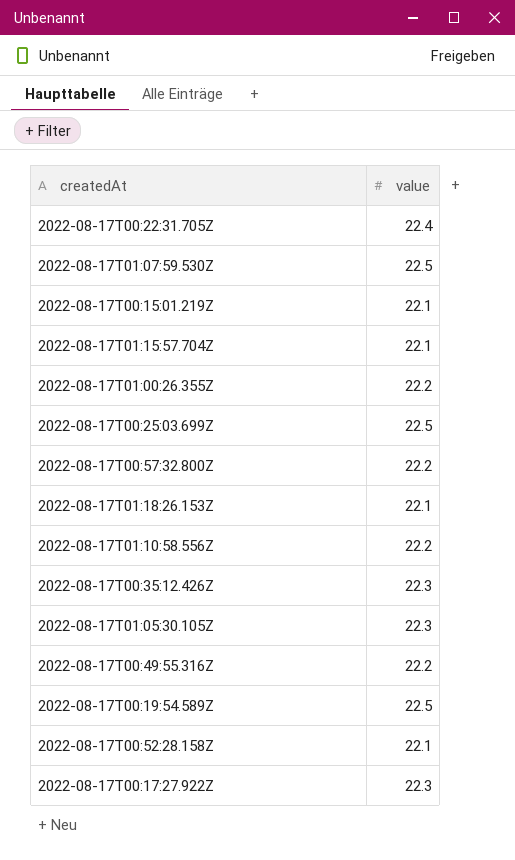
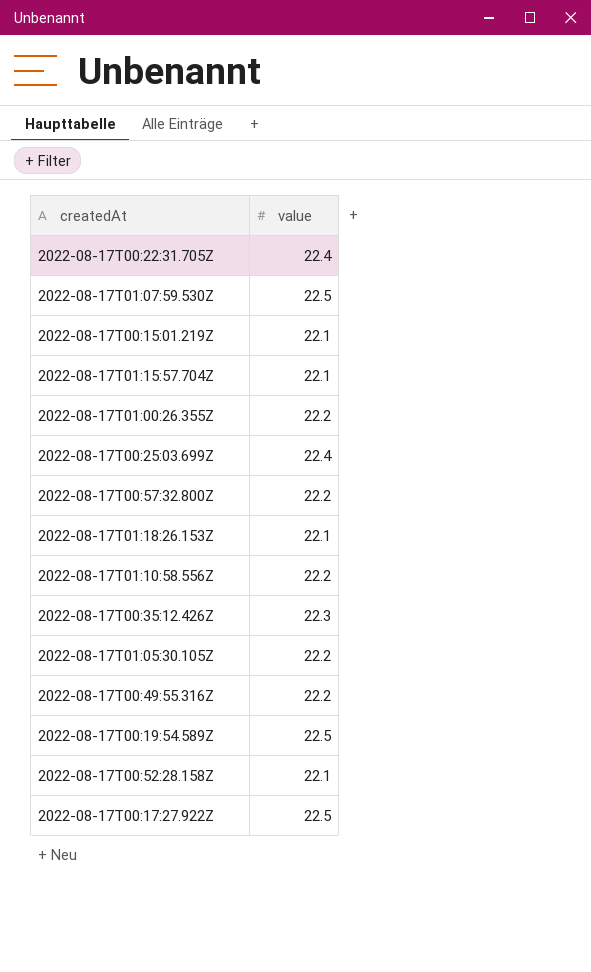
2022-08-17T00:25:03.699Z | value: 22.5 -> 22.4
2022-08-17T01:05:30.105Z | value: 22.3 -> 22.2
2022-08-17T00:17:27.922Z | value: 22.3 -> 22.5

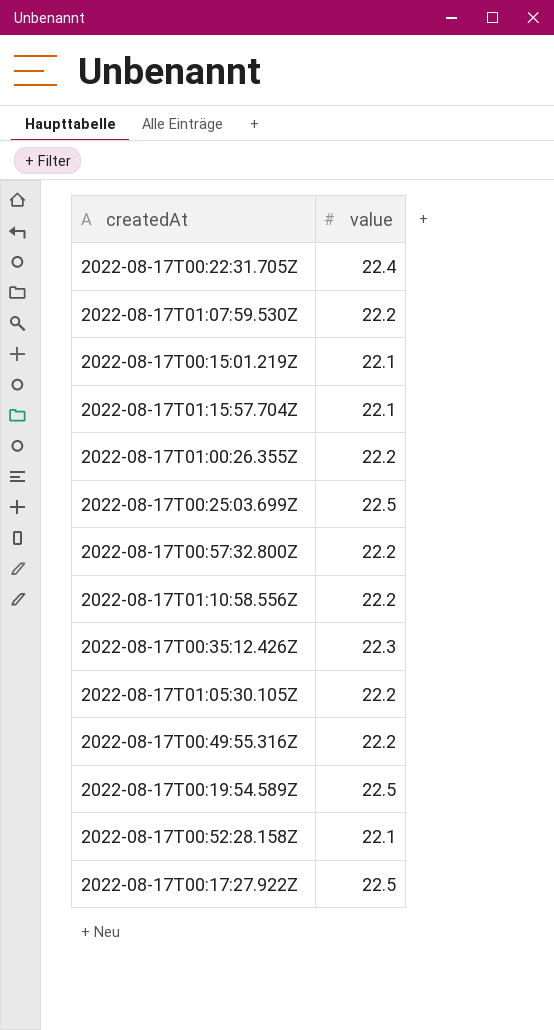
row 2022-08-17T01:18:26.153Z: 22.1 -> none
2022-08-17T01:07:59.530Z | value: 22.5 -> 22.2
2022-08-17T00:25:03.699Z | value: 22.4 -> 22.5

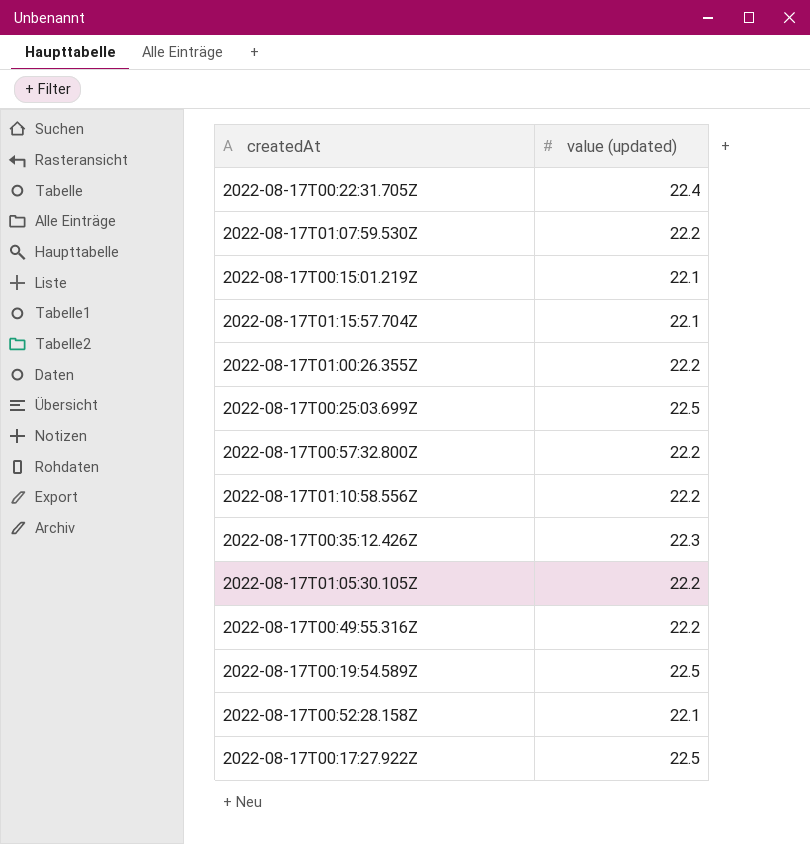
column name: value -> value (updated)

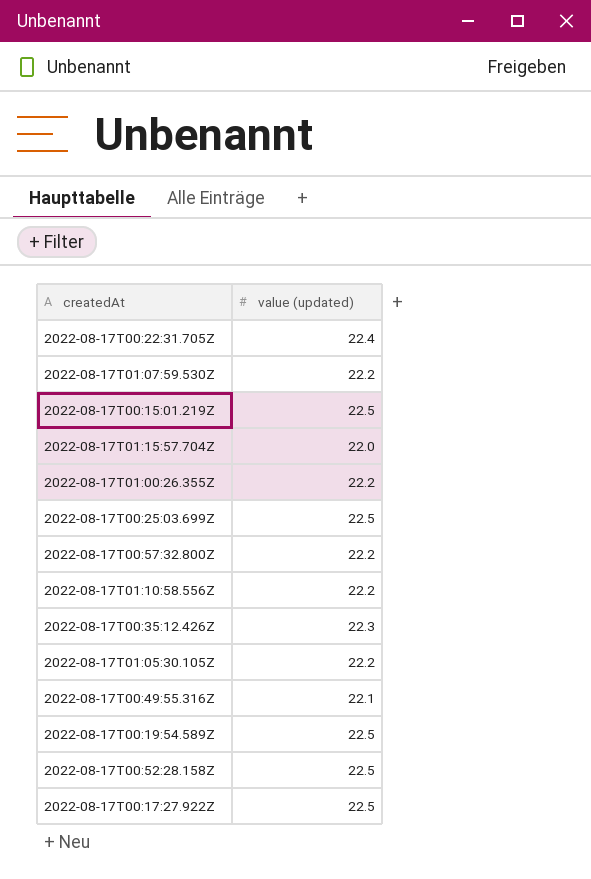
2022-08-17T00:15:01.219Z | value (updated): 22.1 -> 22.5
2022-08-17T01:15:57.704Z | value (updated): 22.1 -> 22.0
2022-08-17T00:49:55.316Z | value (updated): 22.2 -> 22.1
2022-08-17T00:52:28.158Z | value (updated): 22.1 -> 22.5

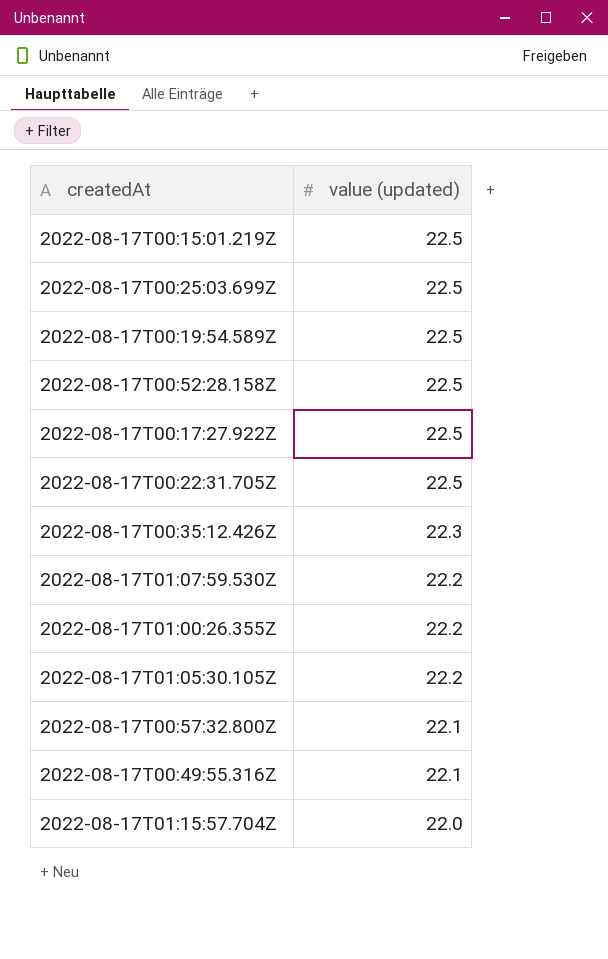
row order: none -> value (updated) descending
row 2022-08-17T01:10:58.556Z: 22.2 -> none
2022-08-17T00:22:31.705Z | value (updated): 22.4 -> 22.5
2022-08-17T00:57:32.800Z | value (updated): 22.2 -> 22.1

